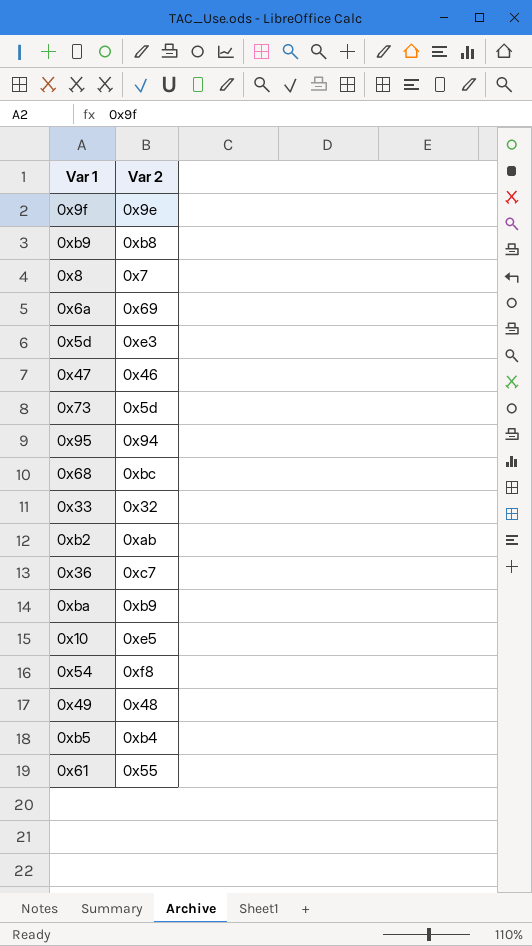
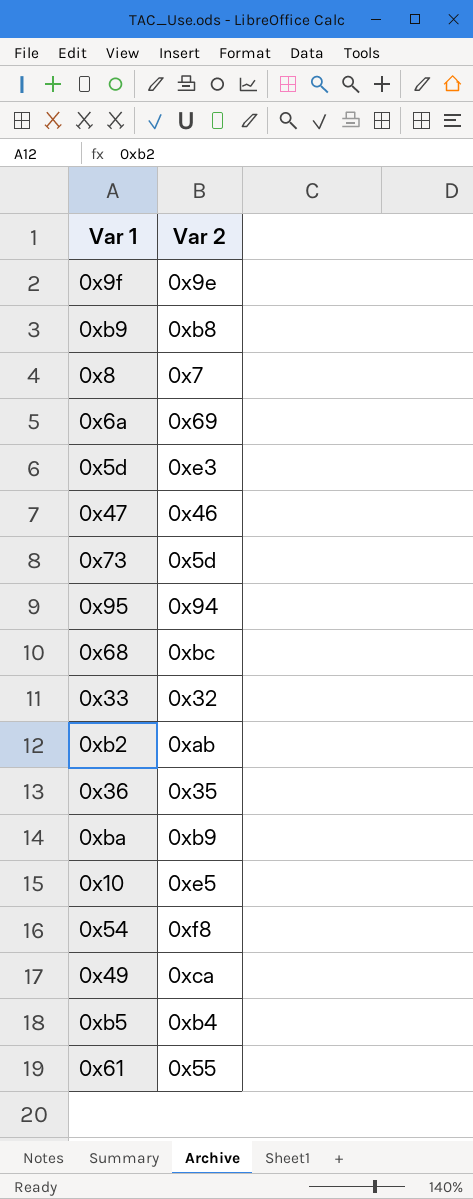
0x36 | Var 2: 0xc7 -> 0x35
0x49 | Var 2: 0x48 -> 0xca

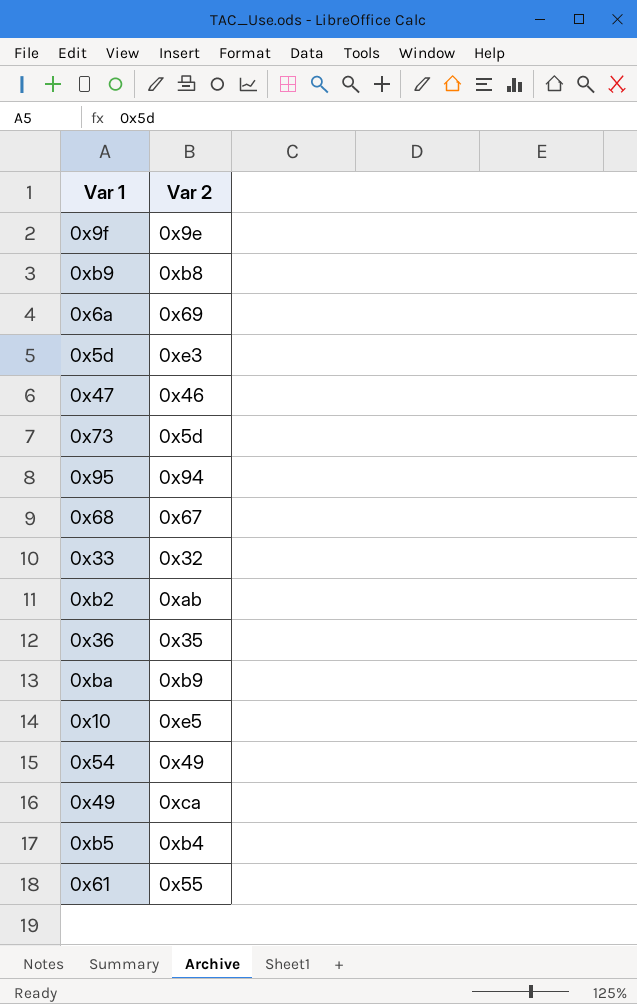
row 0x8: 0x7 -> none
0x68 | Var 2: 0xbc -> 0x67
0x54 | Var 2: 0xf8 -> 0x49

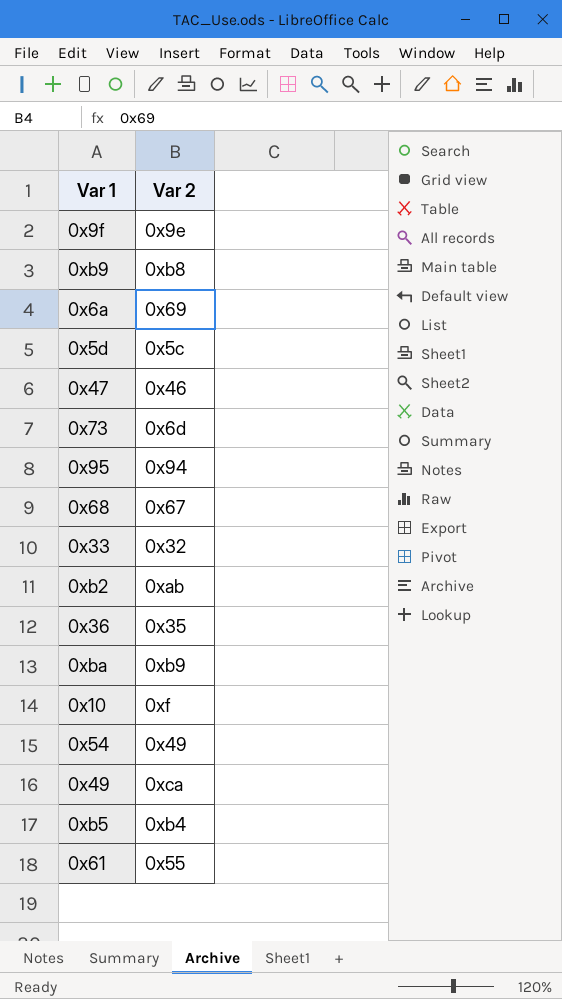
0x5d | Var 2: 0xe3 -> 0x5c
0x73 | Var 2: 0x5d -> 0x6d
0x10 | Var 2: 0xe5 -> 0xf

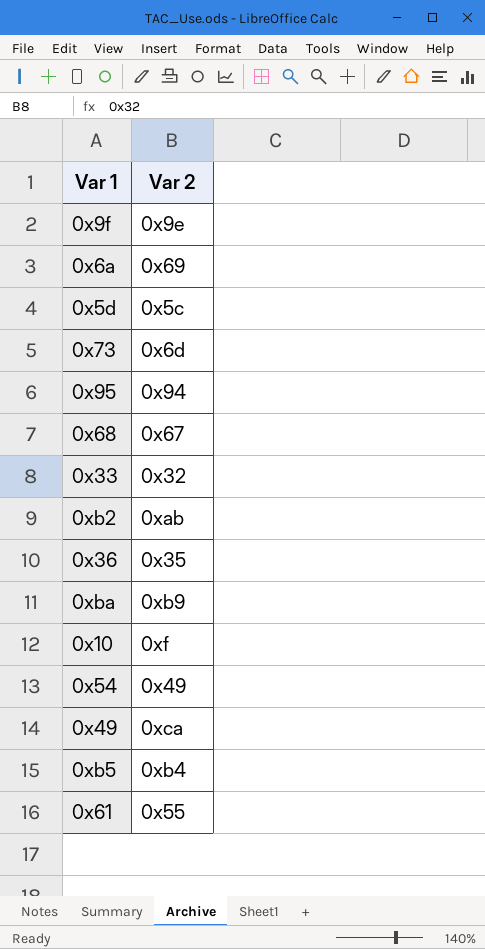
row 0xb9: 0xb8 -> none
row 0x47: 0x46 -> none

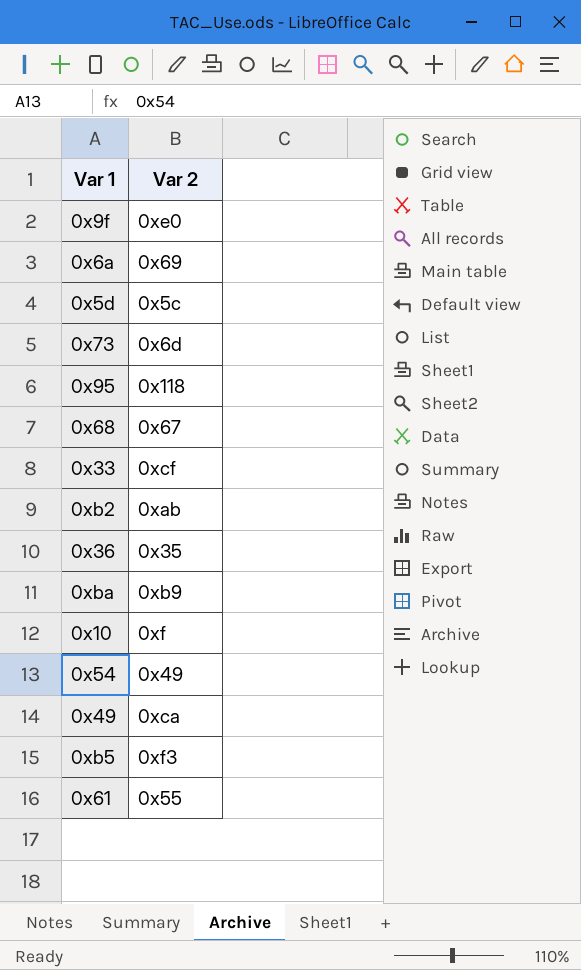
0x9f | Var 2: 0x9e -> 0xe0
0x95 | Var 2: 0x94 -> 0x118
0x33 | Var 2: 0x32 -> 0xcf
0xb5 | Var 2: 0xb4 -> 0xf3

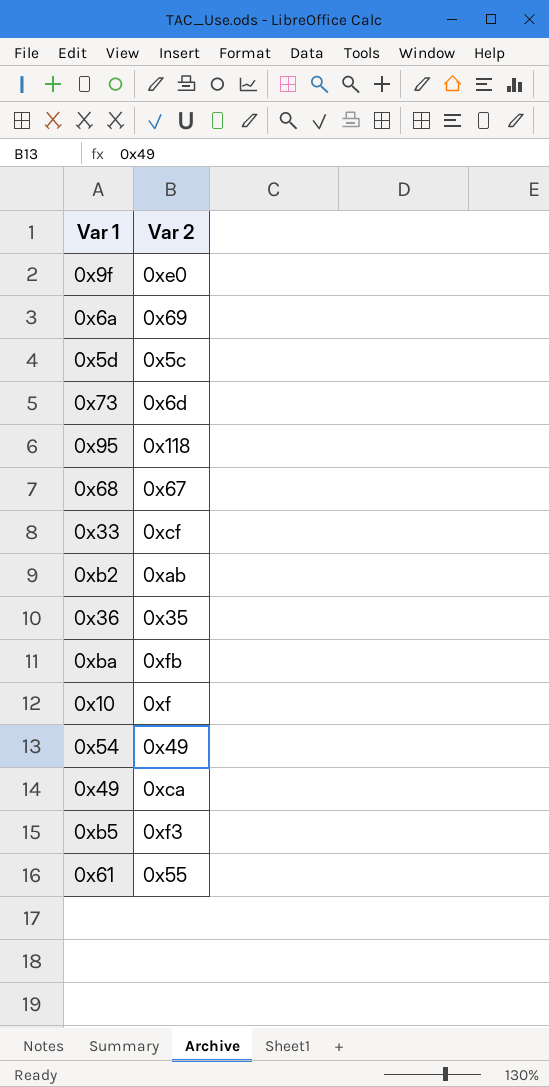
0xba | Var 2: 0xb9 -> 0xfb

